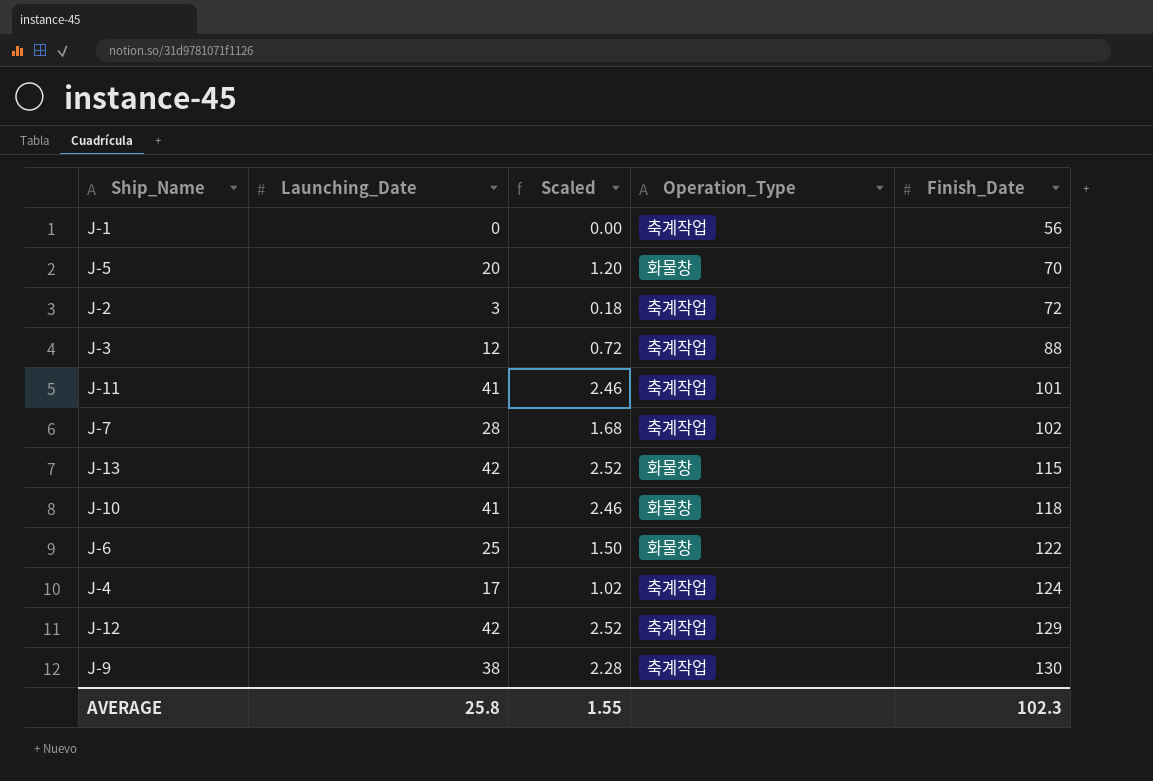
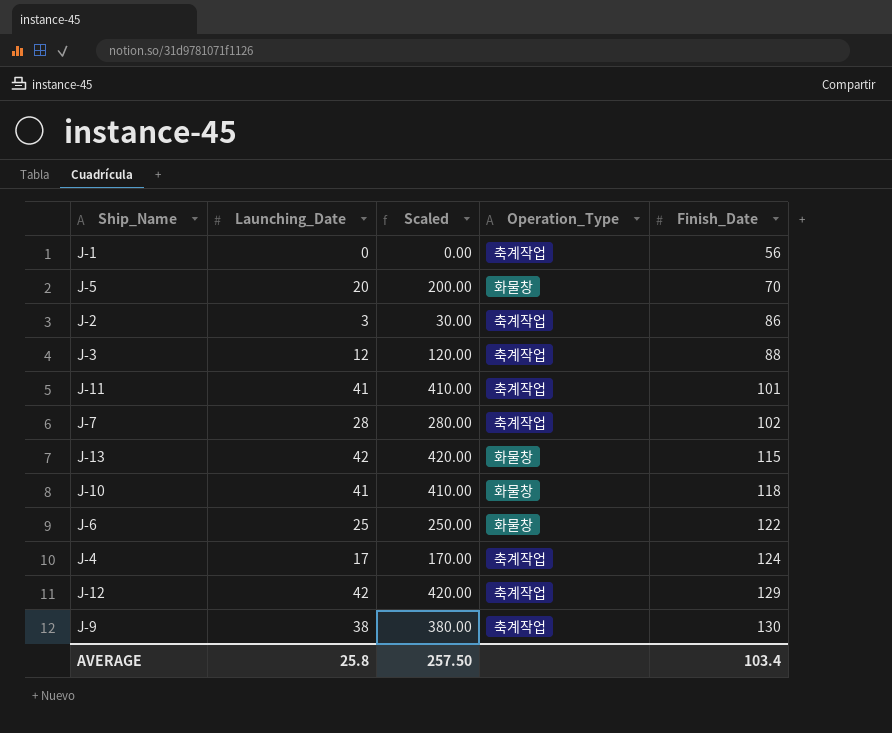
column Scaled | formula: [Launching_Date] * 0.06 -> [Launching_Date] * 10
J-2 | Finish_Date: 72 -> 86
AVERAGE | Scaled: 1.55 -> 257.50
AVERAGE | Finish_Date: 102.3 -> 103.4

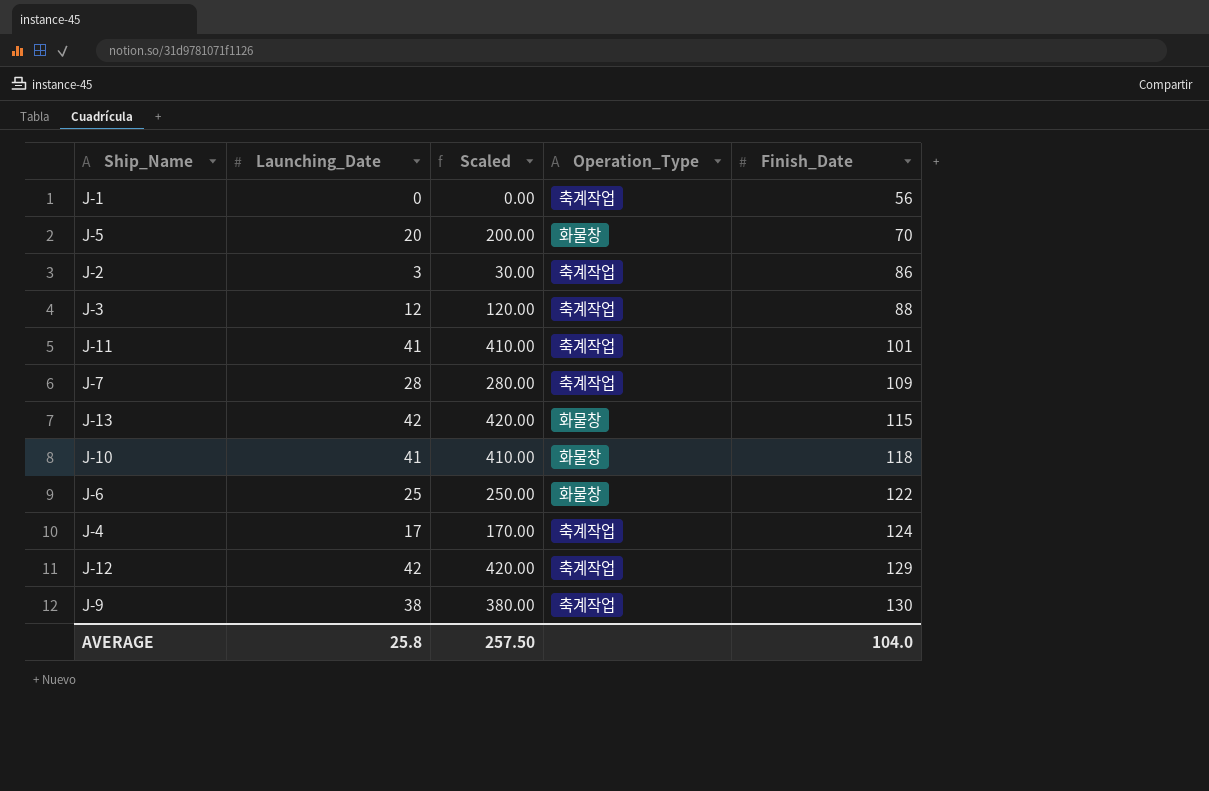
J-7 | Finish_Date: 102 -> 109
AVERAGE | Finish_Date: 103.4 -> 104.0

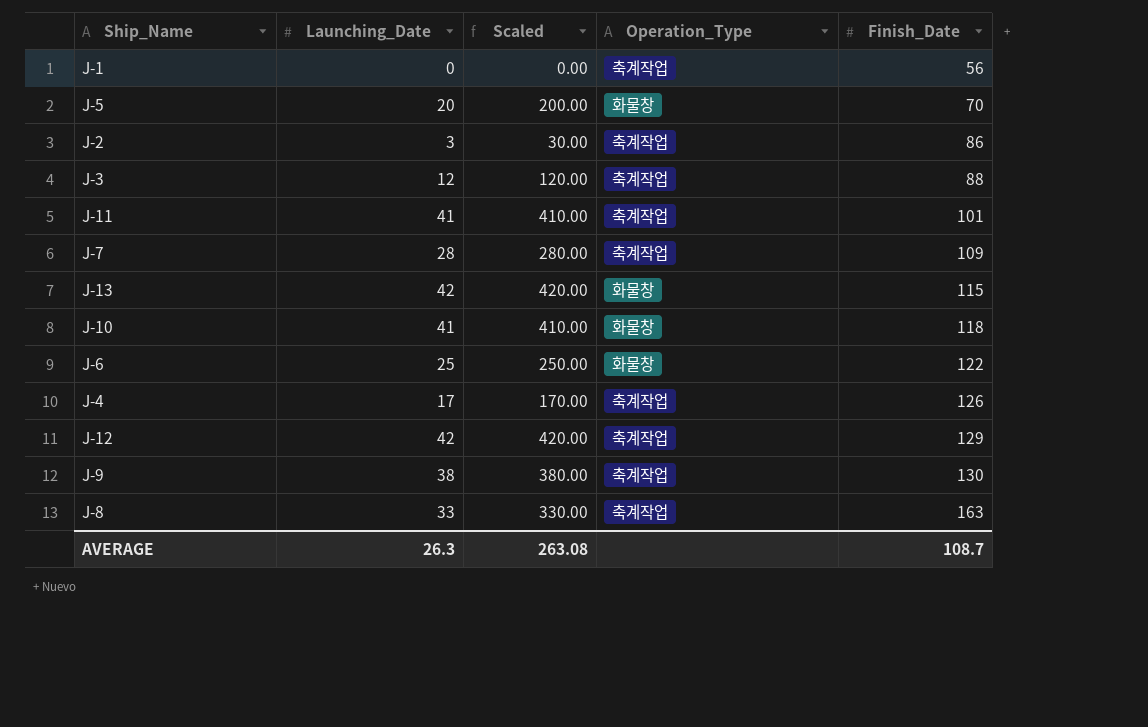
J-4 | Finish_Date: 124 -> 126
row J-8: none -> 33 | 330.00 | 축계작업 | 163
AVERAGE | Launching_Date: 25.8 -> 26.3
AVERAGE | Scaled: 257.50 -> 263.08
AVERAGE | Finish_Date: 104.0 -> 108.7

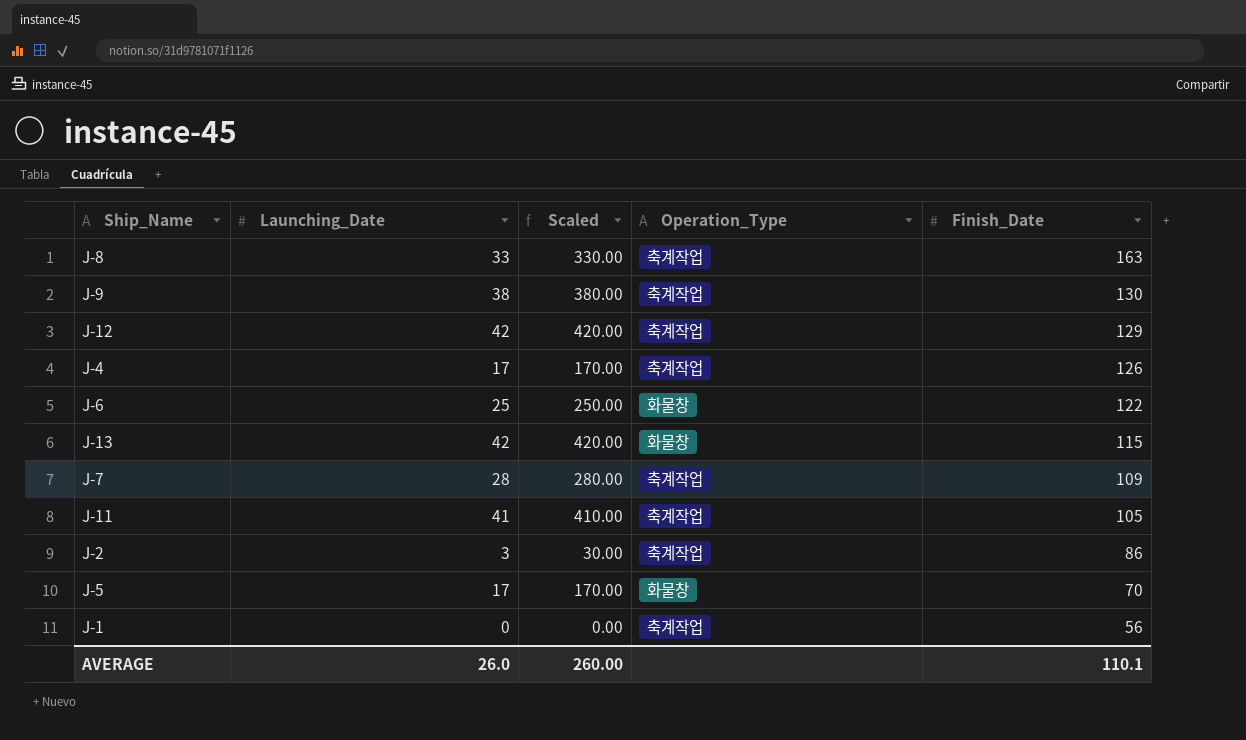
row order: Finish_Date ascending -> Finish_Date descending
row J-3: 12 | 120.00 | 축계작업 | 88 -> none
row J-10: 41 | 410.00 | 화물창 | 118 -> none
J-11 | Finish_Date: 101 -> 105
J-5 | Launching_Date: 20 -> 17
J-5 | Scaled: 200.00 -> 170.00
AVERAGE | Launching_Date: 26.3 -> 26.0
AVERAGE | Scaled: 263.08 -> 260.00
AVERAGE | Finish_Date: 108.7 -> 110.1

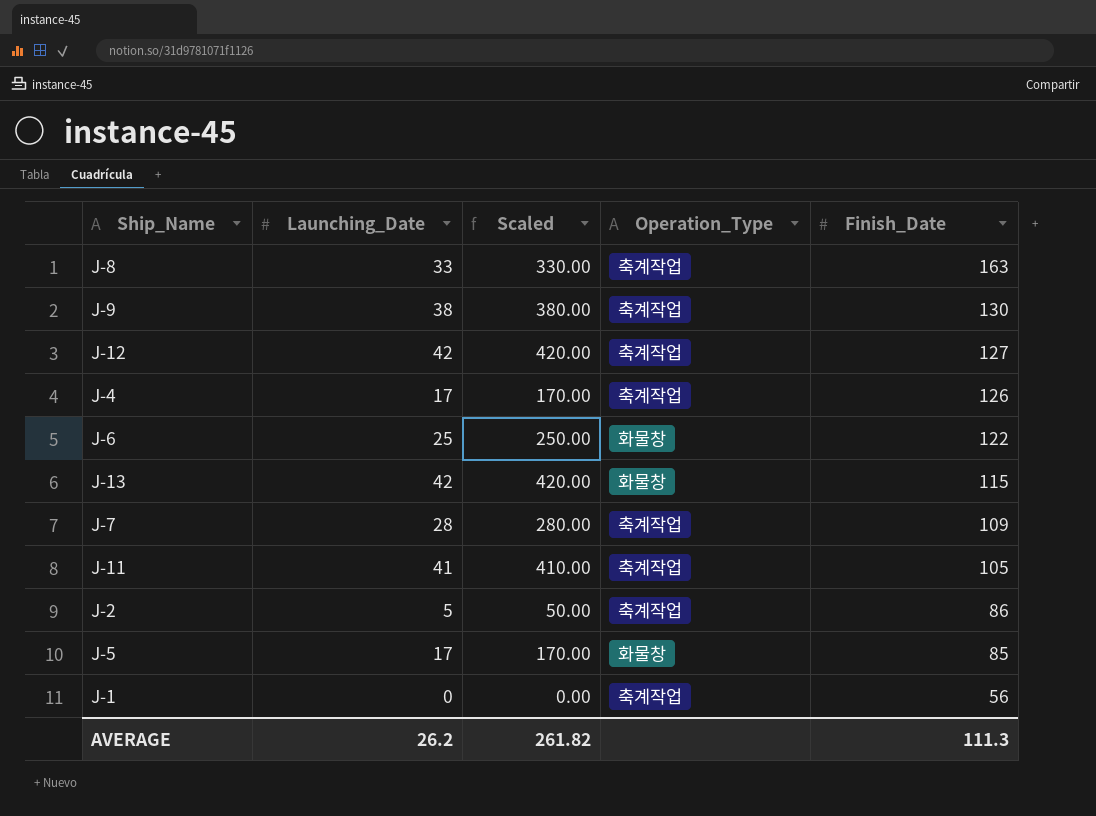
J-12 | Finish_Date: 129 -> 127
J-2 | Launching_Date: 3 -> 5
J-2 | Scaled: 30.00 -> 50.00
J-5 | Finish_Date: 70 -> 85
AVERAGE | Launching_Date: 26.0 -> 26.2
AVERAGE | Scaled: 260.00 -> 261.82
AVERAGE | Finish_Date: 110.1 -> 111.3

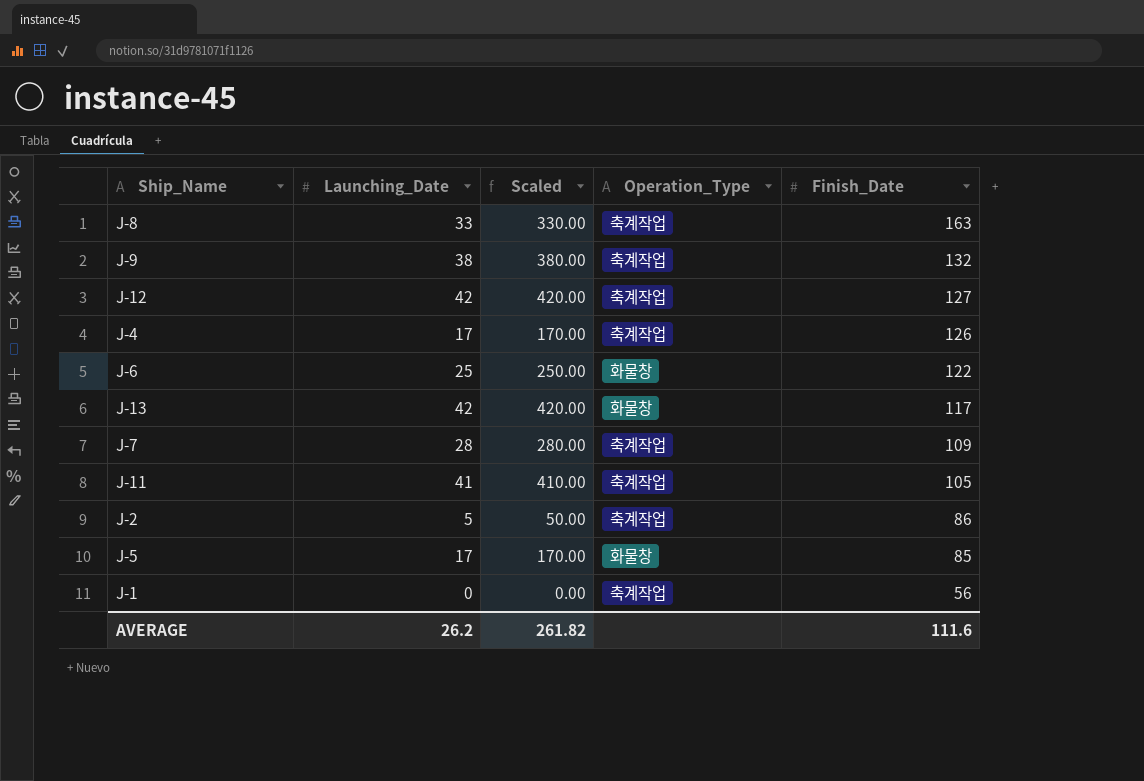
J-9 | Finish_Date: 130 -> 132
J-13 | Finish_Date: 115 -> 117
AVERAGE | Finish_Date: 111.3 -> 111.6

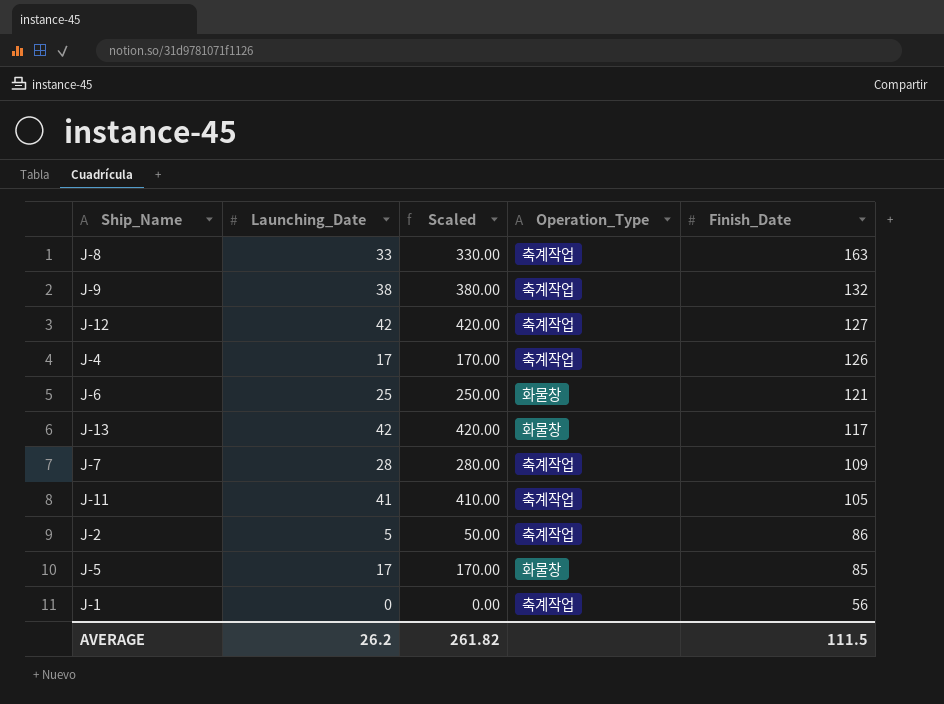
J-6 | Finish_Date: 122 -> 121
AVERAGE | Finish_Date: 111.6 -> 111.5

